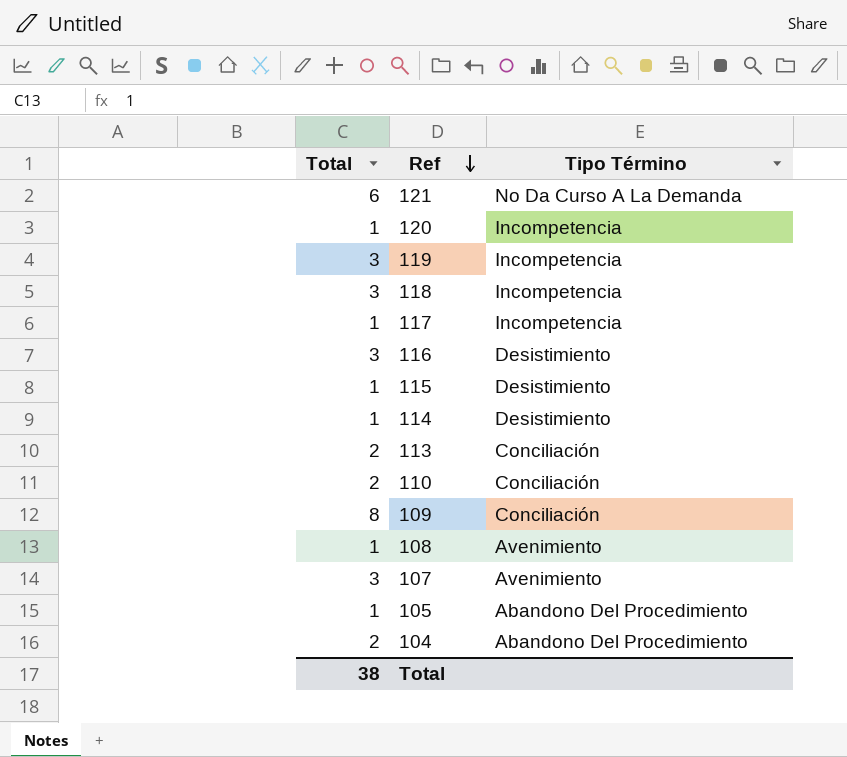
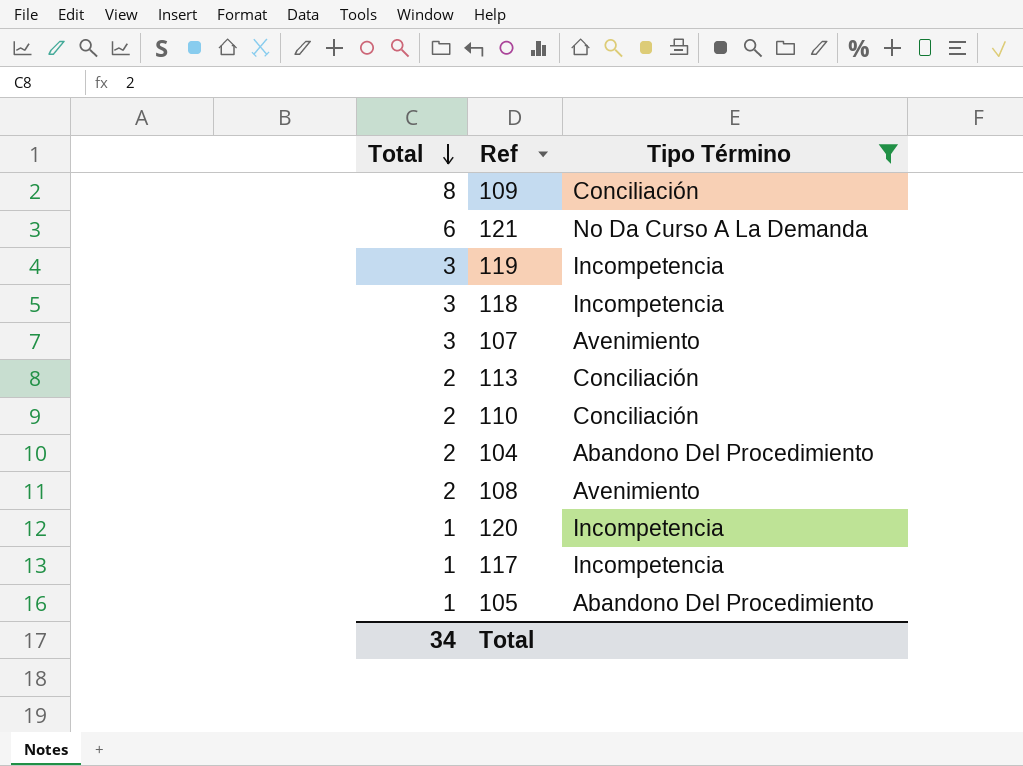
filter: none -> Tipo Término != Desistimiento
row order: Ref descending -> Total descending
108 | Total: 1 -> 2
Total | Total: 38 -> 34

